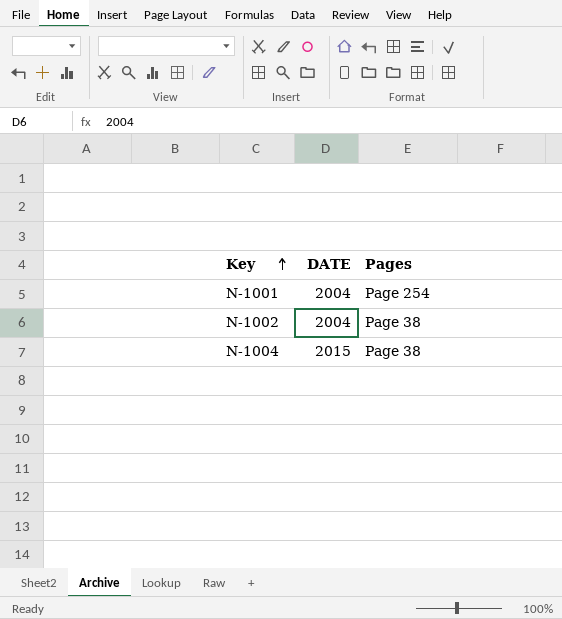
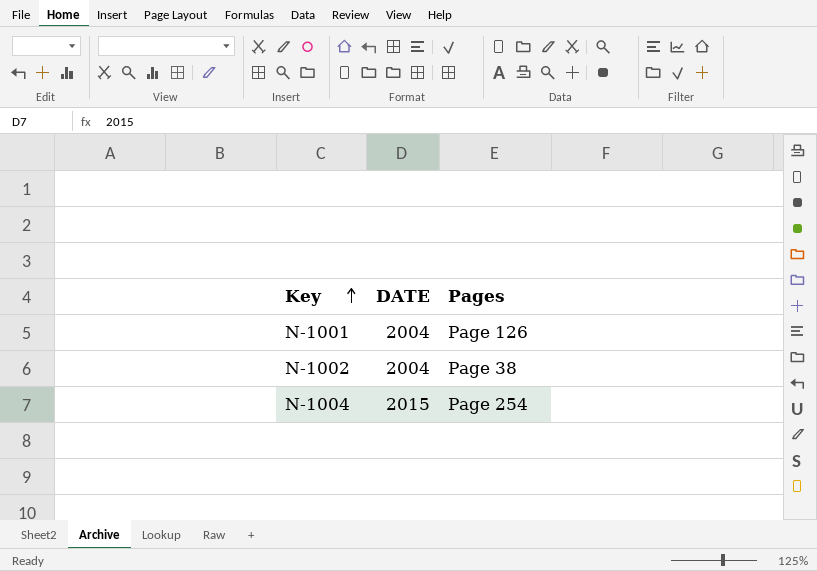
N-1001 | Pages: Page 254 -> Page 126
N-1004 | Pages: Page 38 -> Page 254

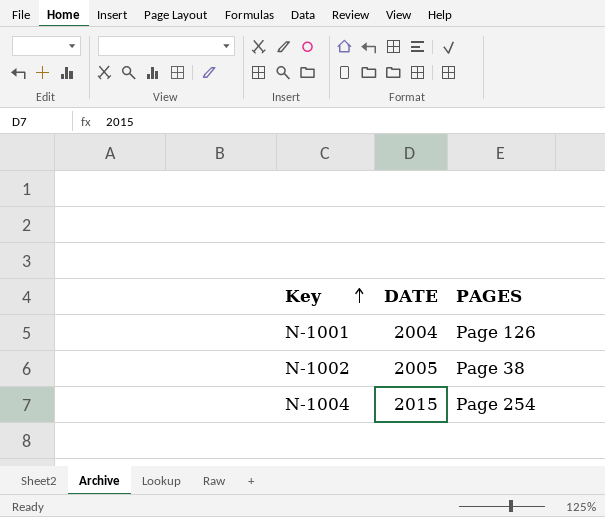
column name: Pages -> PAGES
N-1002 | DATE: 2004 -> 2005

